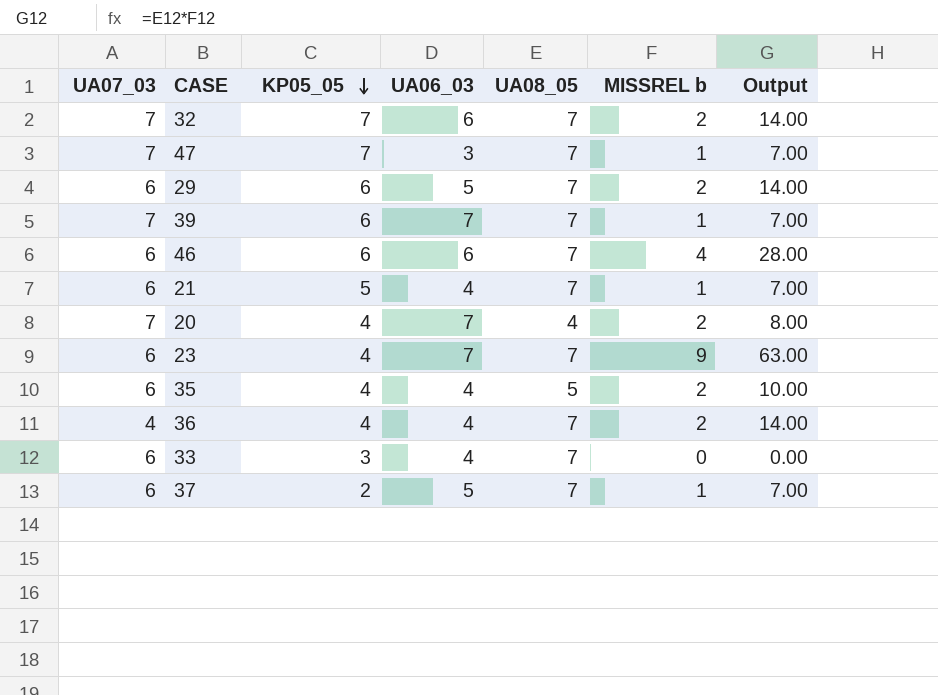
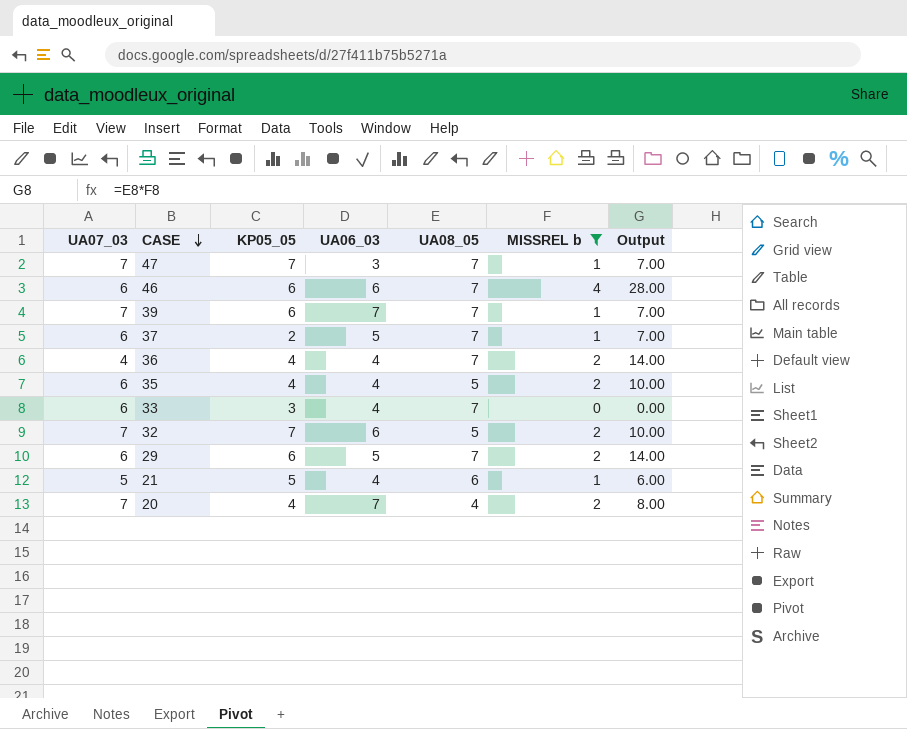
filter: none -> MISSREL b != 9
row order: KP05_05 descending -> CASE descending
32 | UA08_05: 7 -> 5
32 | Output: 14.00 -> 10.00
21 | UA07_03: 6 -> 5
21 | UA08_05: 7 -> 6
21 | Output: 7.00 -> 6.00

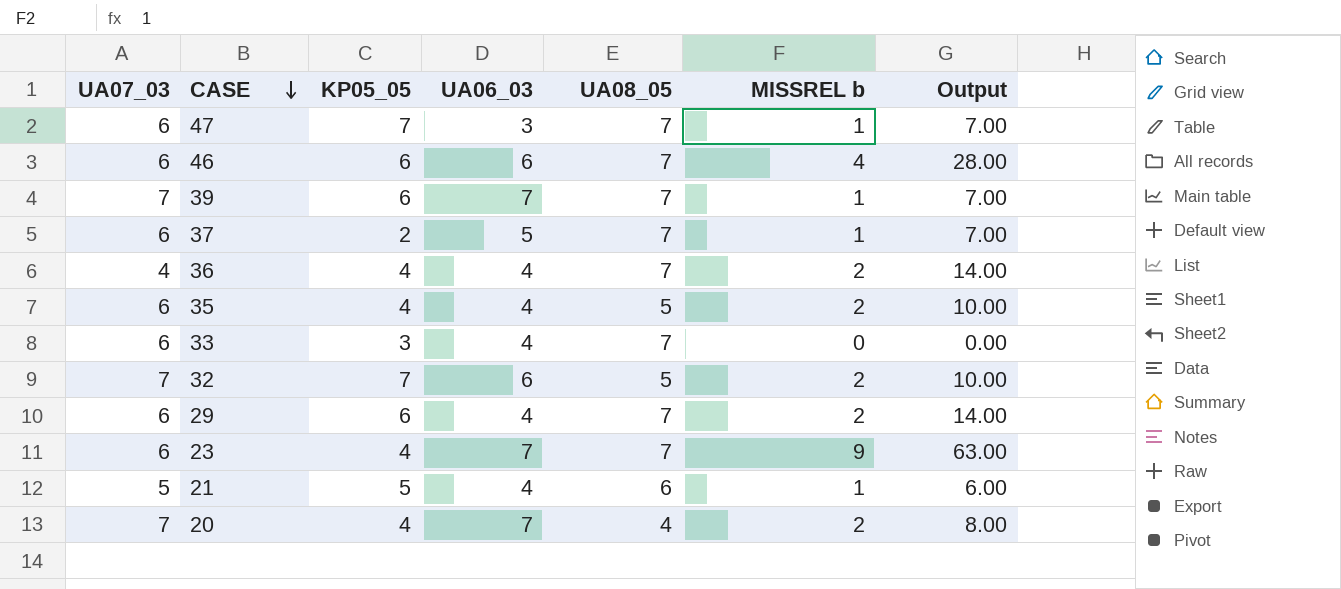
filter: MISSREL b != 9 -> none
47 | UA07_03: 7 -> 6
29 | UA06_03: 5 -> 4

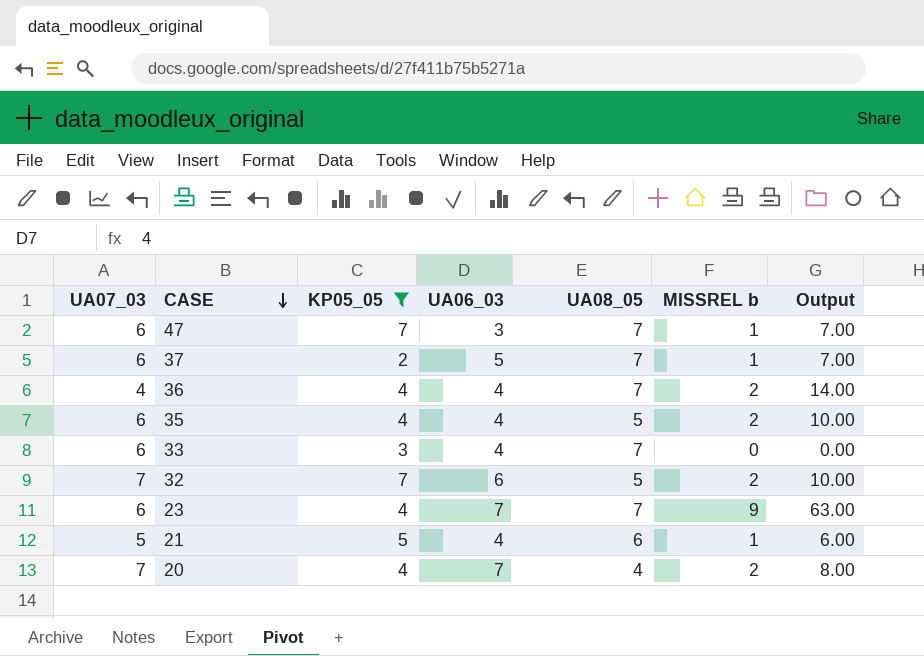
filter: none -> KP05_05 != 6

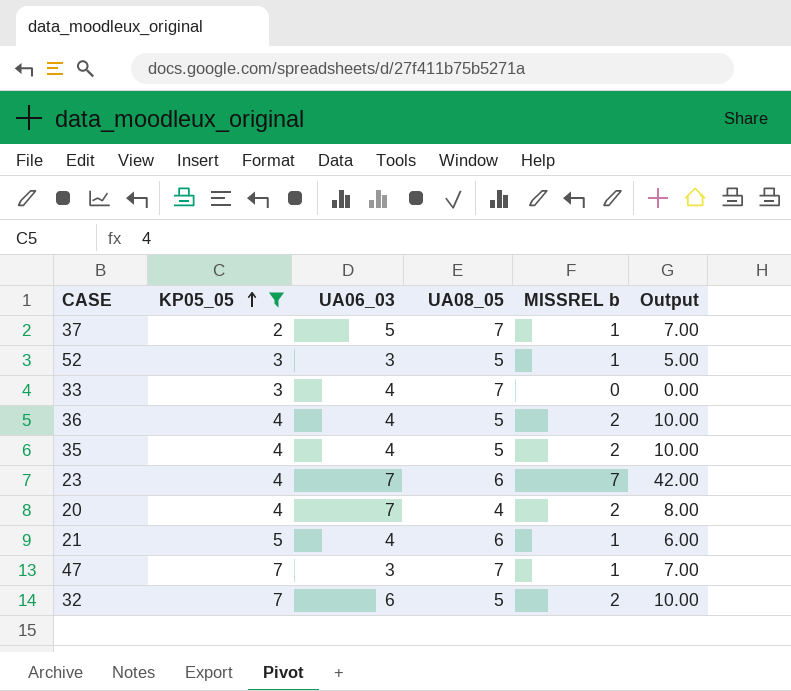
row order: CASE descending -> KP05_05 ascending
column UA07_03 | position: 1 -> none
row 52: none -> 3 | 3 | 5 | 1 | 5.00
36 | UA08_05: 7 -> 5
36 | Output: 14.00 -> 10.00
23 | UA08_05: 7 -> 6
23 | MISSREL b: 9 -> 7
23 | Output: 63.00 -> 42.00

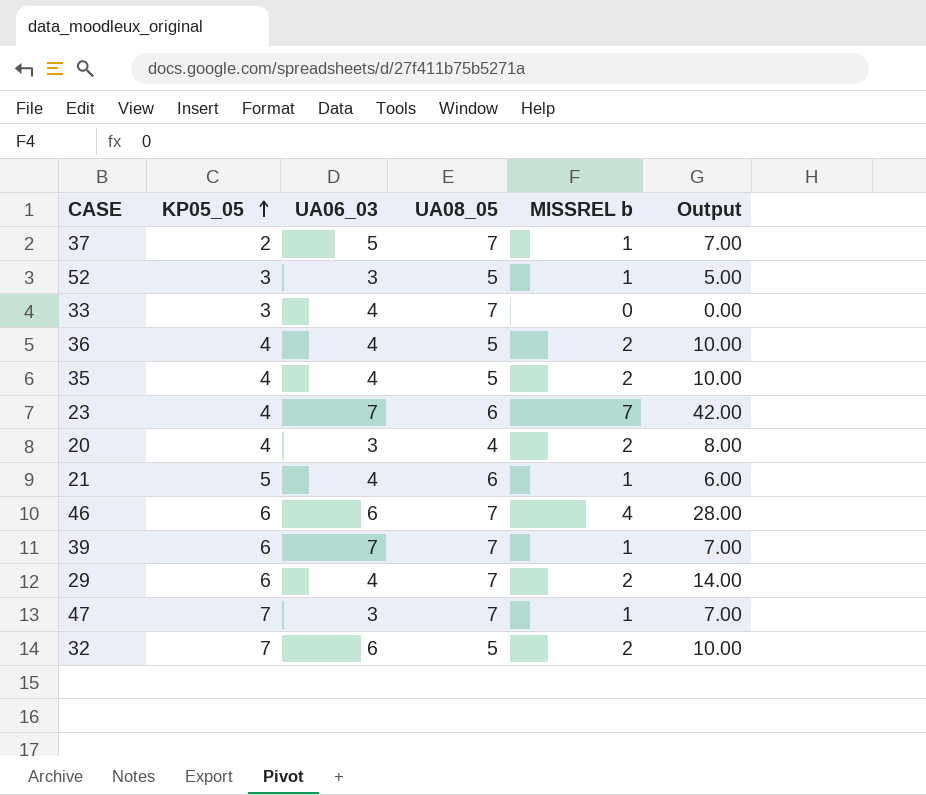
filter: KP05_05 != 6 -> none
20 | UA06_03: 7 -> 3

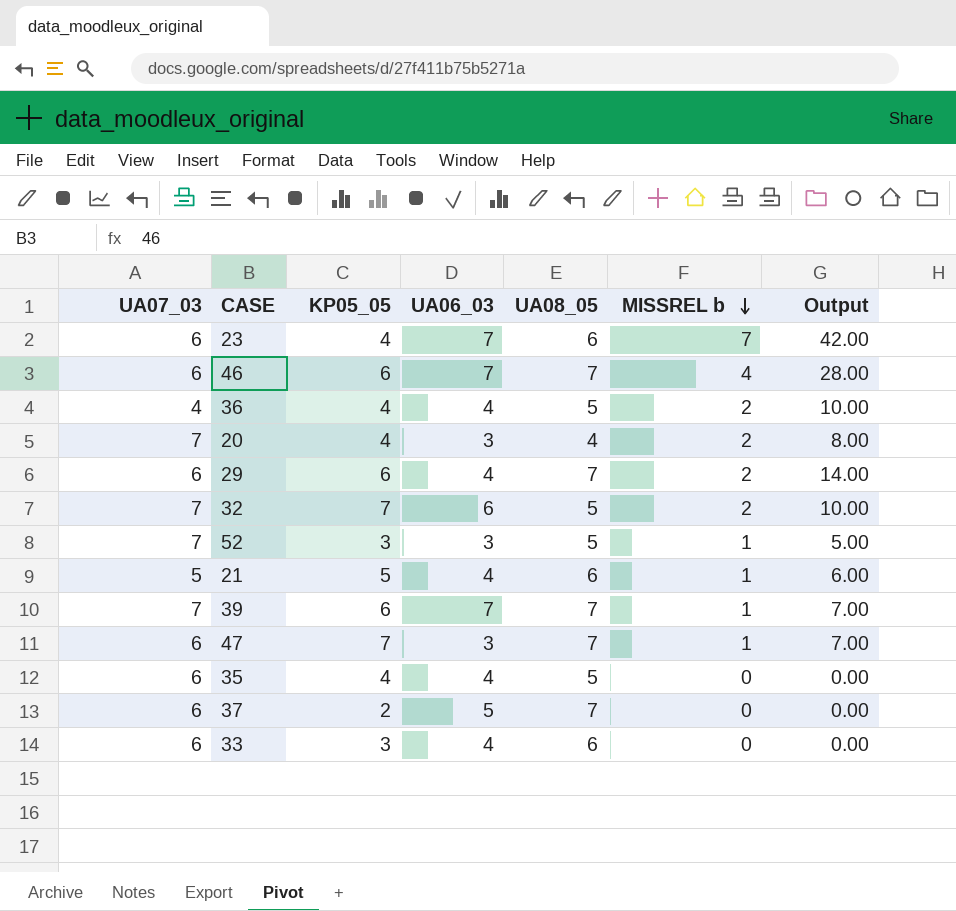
row order: KP05_05 ascending -> MISSREL b descending
column UA07_03 | position: none -> 1
46 | UA06_03: 6 -> 7
35 | MISSREL b: 2 -> 0
35 | Output: 10.00 -> 0.00
37 | MISSREL b: 1 -> 0
37 | Output: 7.00 -> 0.00
33 | UA08_05: 7 -> 6

